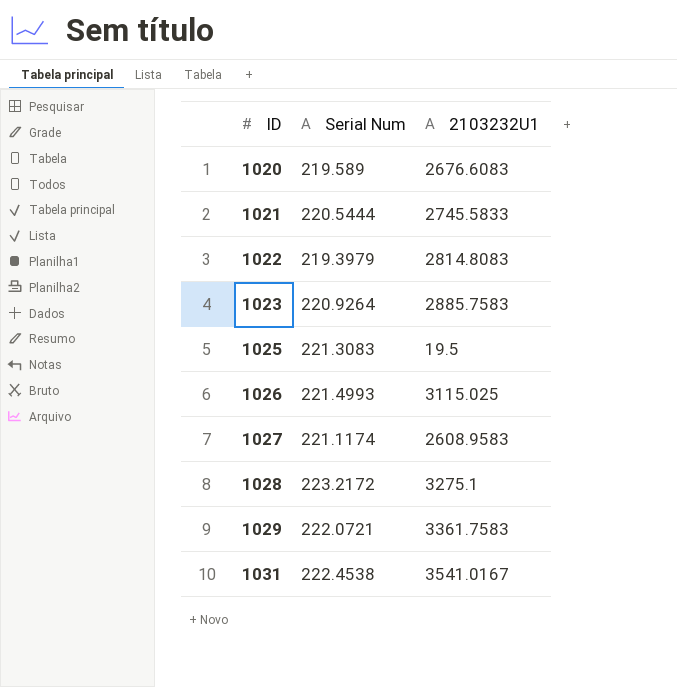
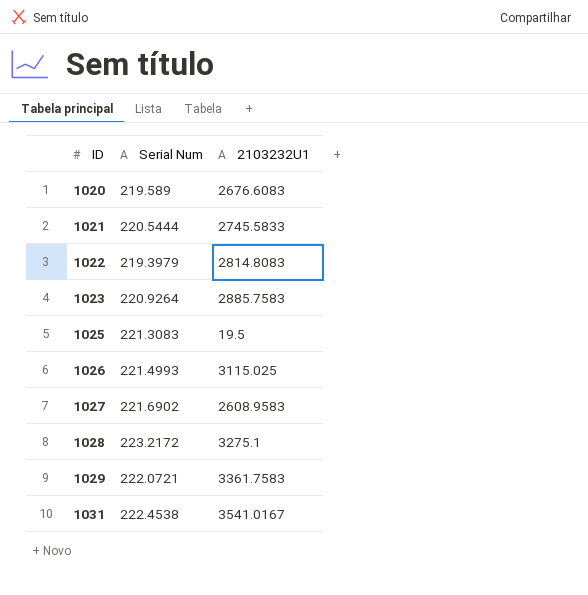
1027 | Serial Num: 221.1174 -> 221.6902

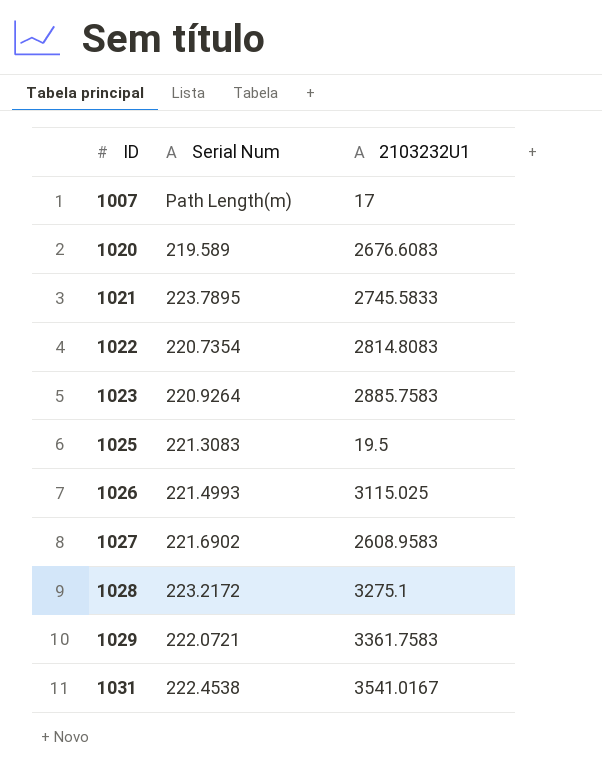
row 1007: none -> Path Length(m) | 17
1021 | Serial Num: 220.5444 -> 223.7895
1022 | Serial Num: 219.3979 -> 220.7354

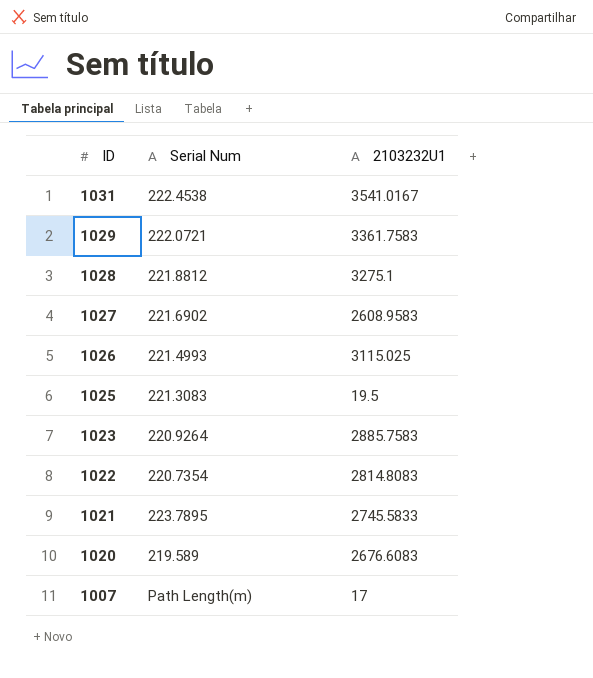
row order: ID ascending -> ID descending
1028 | Serial Num: 223.2172 -> 221.8812

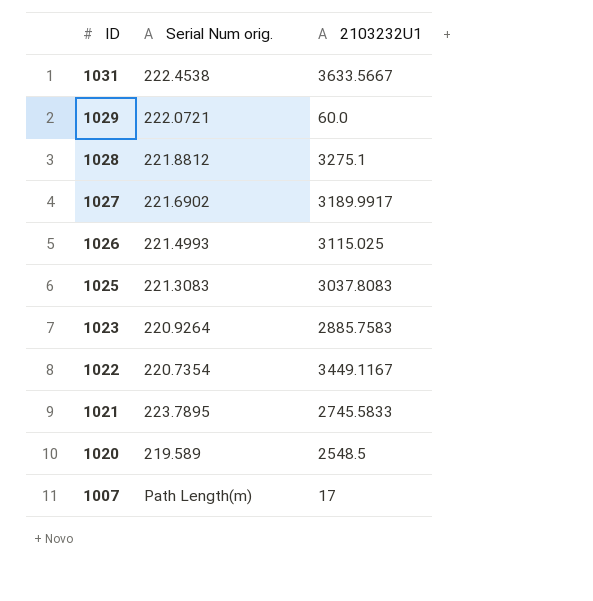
column name: Serial Num -> Serial Num orig.
1031 | 2103232U1: 3541.0167 -> 3633.5667
1029 | 2103232U1: 3361.7583 -> 60.0
1027 | 2103232U1: 2608.9583 -> 3189.9917
1025 | 2103232U1: 19.5 -> 3037.8083
1022 | 2103232U1: 2814.8083 -> 3449.1167
1020 | 2103232U1: 2676.6083 -> 2548.5

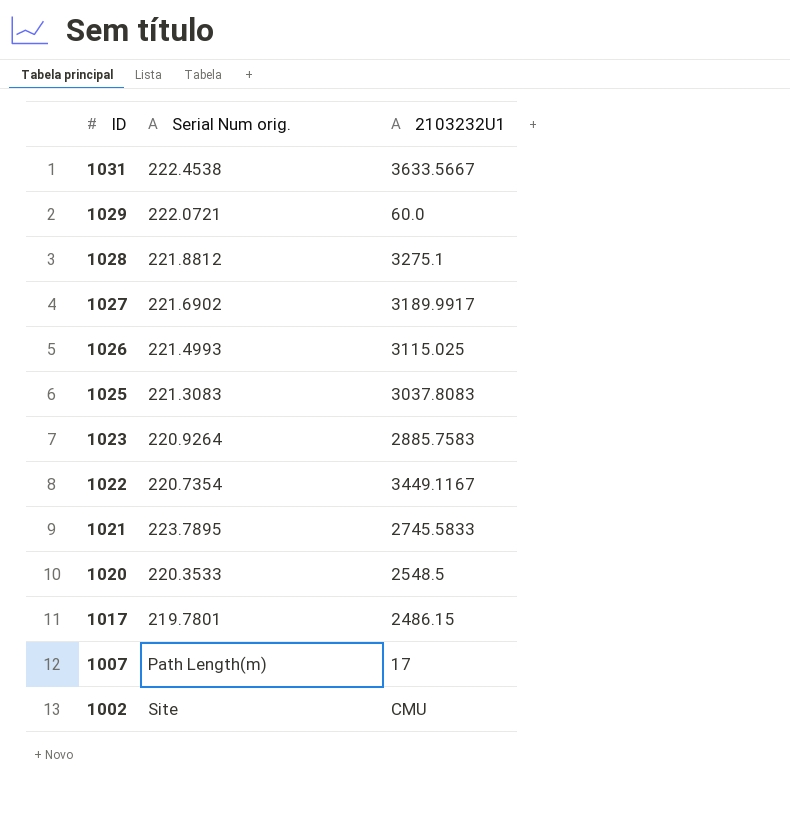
1020 | Serial Num orig.: 219.589 -> 220.3533
row 1017: none -> 219.7801 | 2486.15
row 1002: none -> Site | CMU

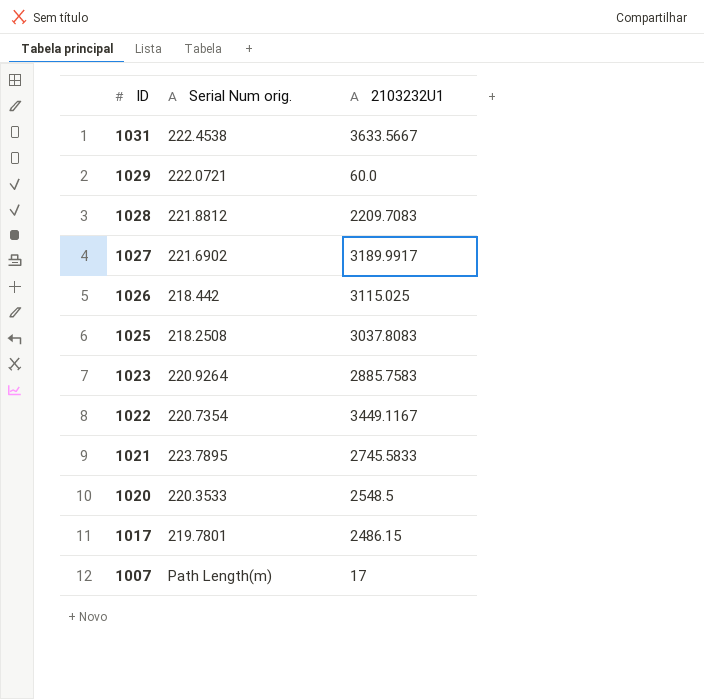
row 1002: Site | CMU -> none
1028 | 2103232U1: 3275.1 -> 2209.7083
1026 | Serial Num orig.: 221.4993 -> 218.442
1025 | Serial Num orig.: 221.3083 -> 218.2508

